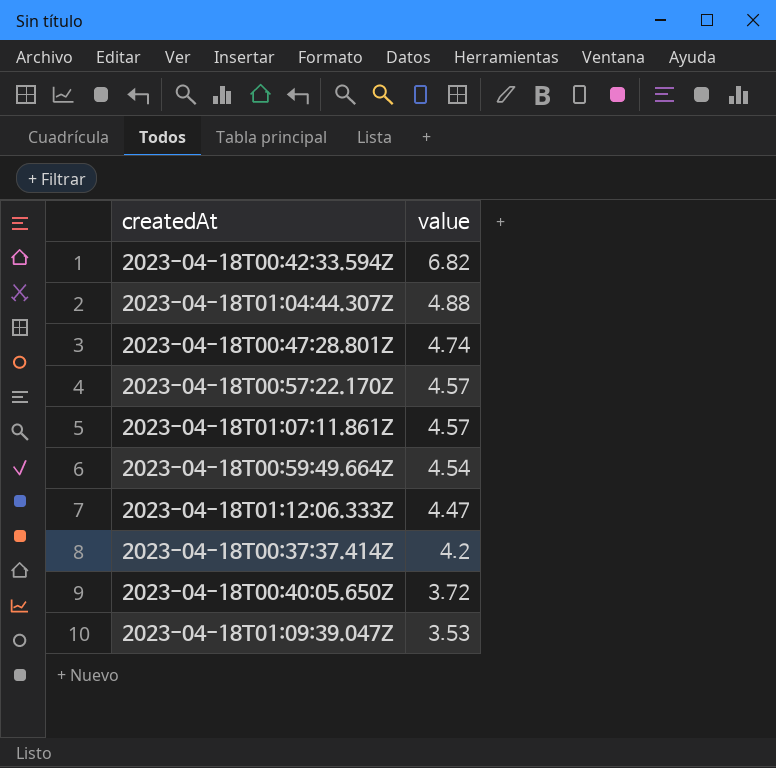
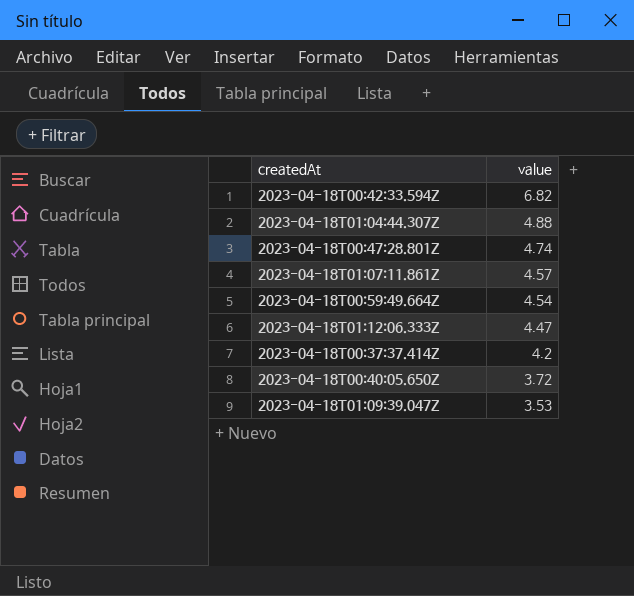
row 2023-04-18T00:57:22.170Z: 4.57 -> none

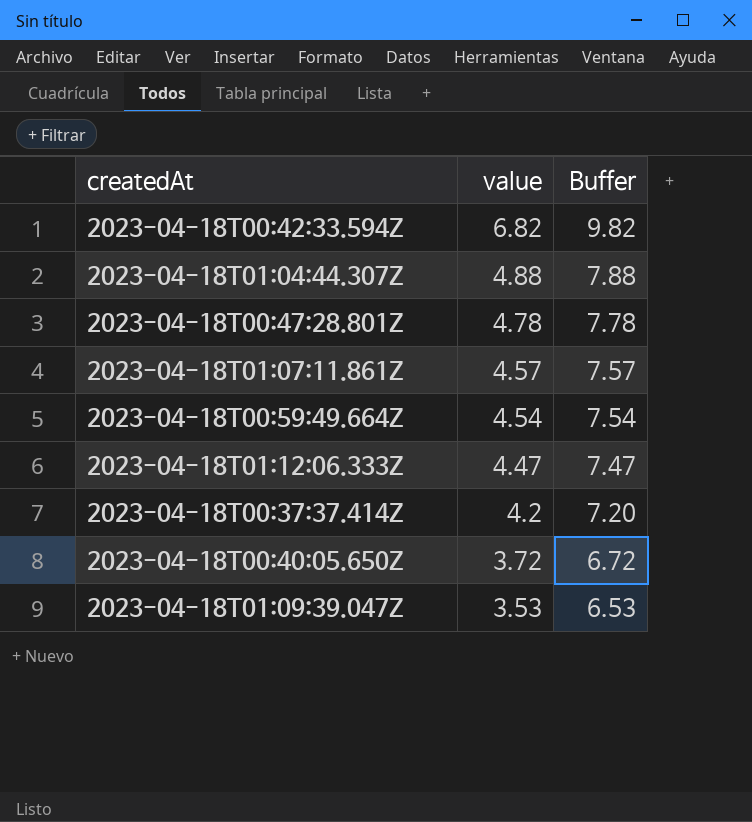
column Buffer | formula: none -> [value] + 3
2023-04-18T00:47:28.801Z | value: 4.74 -> 4.78

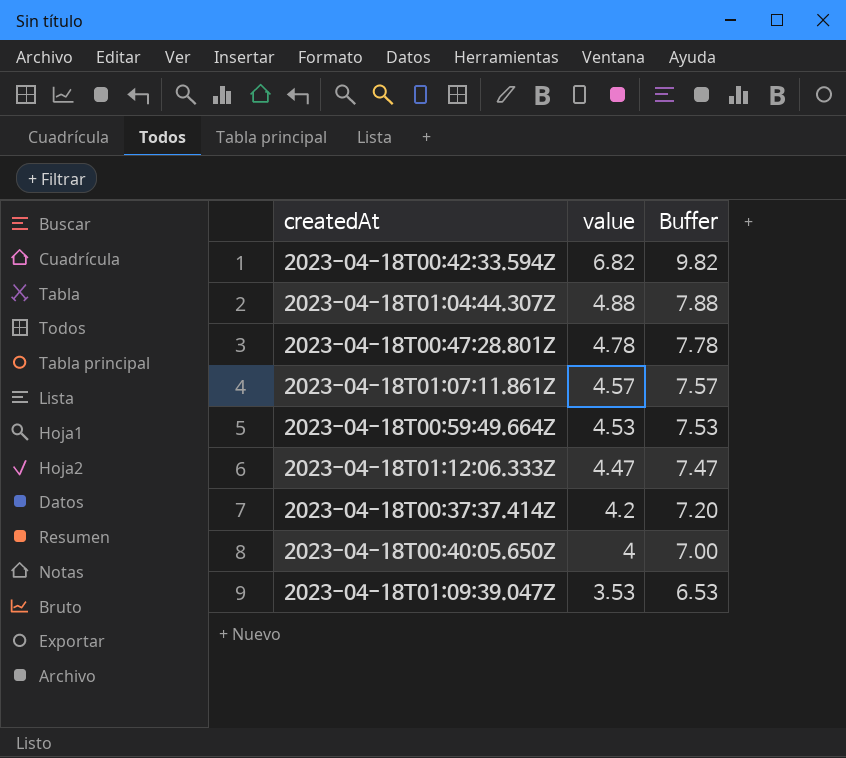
2023-04-18T00:59:49.664Z | value: 4.54 -> 4.53
2023-04-18T00:59:49.664Z | Buffer: 7.54 -> 7.53
2023-04-18T00:40:05.650Z | value: 3.72 -> 4
2023-04-18T00:40:05.650Z | Buffer: 6.72 -> 7.00

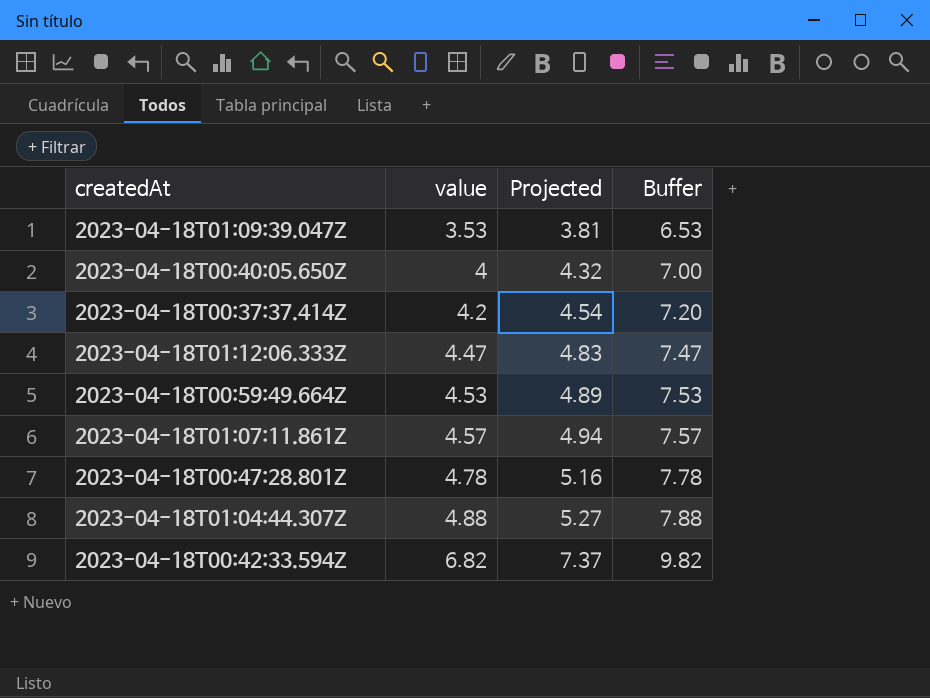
row order: value descending -> value ascending
column Projected | formula: none -> [value] * 1.08

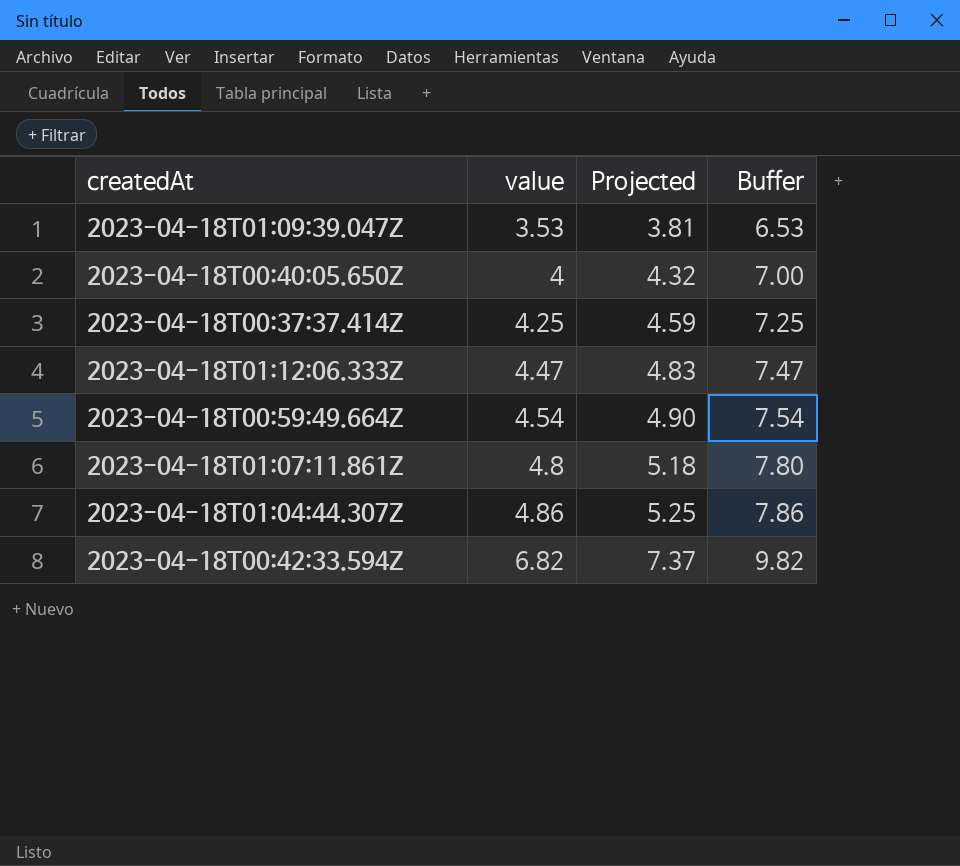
row 2023-04-18T00:47:28.801Z: 4.78 | 5.16 | 7.78 -> none
2023-04-18T00:37:37.414Z | value: 4.2 -> 4.25
2023-04-18T00:37:37.414Z | Projected: 4.54 -> 4.59
2023-04-18T00:37:37.414Z | Buffer: 7.20 -> 7.25
2023-04-18T00:59:49.664Z | value: 4.53 -> 4.54
2023-04-18T00:59:49.664Z | Projected: 4.89 -> 4.90
2023-04-18T00:59:49.664Z | Buffer: 7.53 -> 7.54
2023-04-18T01:07:11.861Z | value: 4.57 -> 4.8
2023-04-18T01:07:11.861Z | Projected: 4.94 -> 5.18
2023-04-18T01:07:11.861Z | Buffer: 7.57 -> 7.80
2023-04-18T01:04:44.307Z | value: 4.88 -> 4.86
2023-04-18T01:04:44.307Z | Projected: 5.27 -> 5.25
2023-04-18T01:04:44.307Z | Buffer: 7.88 -> 7.86

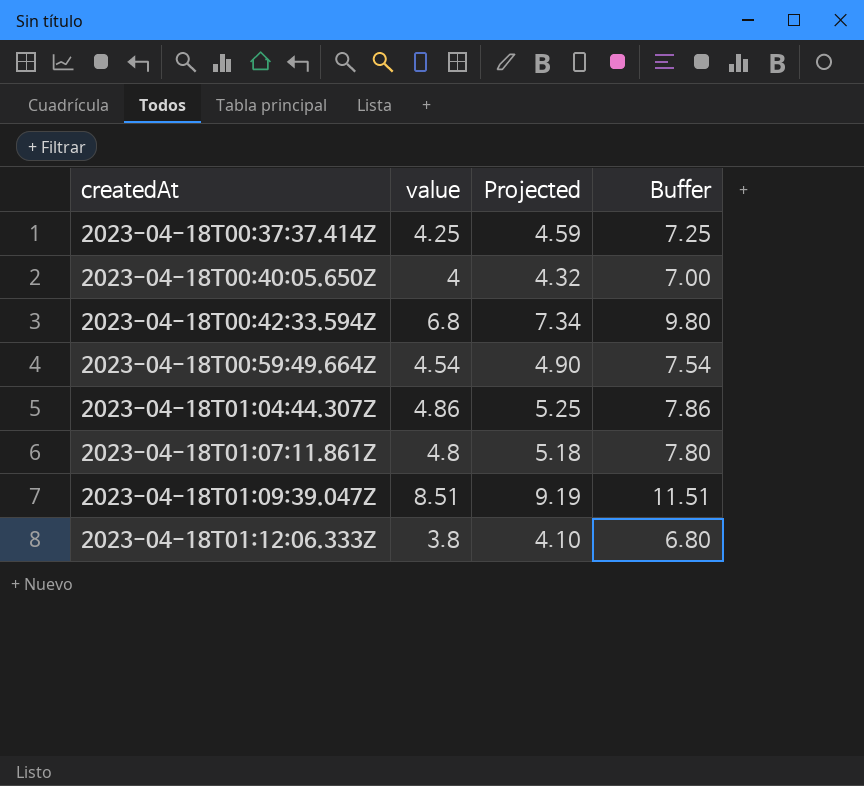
row order: value ascending -> createdAt ascending
2023-04-18T00:42:33.594Z | value: 6.82 -> 6.8
2023-04-18T00:42:33.594Z | Projected: 7.37 -> 7.34
2023-04-18T00:42:33.594Z | Buffer: 9.82 -> 9.80
2023-04-18T01:09:39.047Z | value: 3.53 -> 8.51
2023-04-18T01:09:39.047Z | Projected: 3.81 -> 9.19
2023-04-18T01:09:39.047Z | Buffer: 6.53 -> 11.51
2023-04-18T01:12:06.333Z | value: 4.47 -> 3.8
2023-04-18T01:12:06.333Z | Projected: 4.83 -> 4.10
2023-04-18T01:12:06.333Z | Buffer: 7.47 -> 6.80

